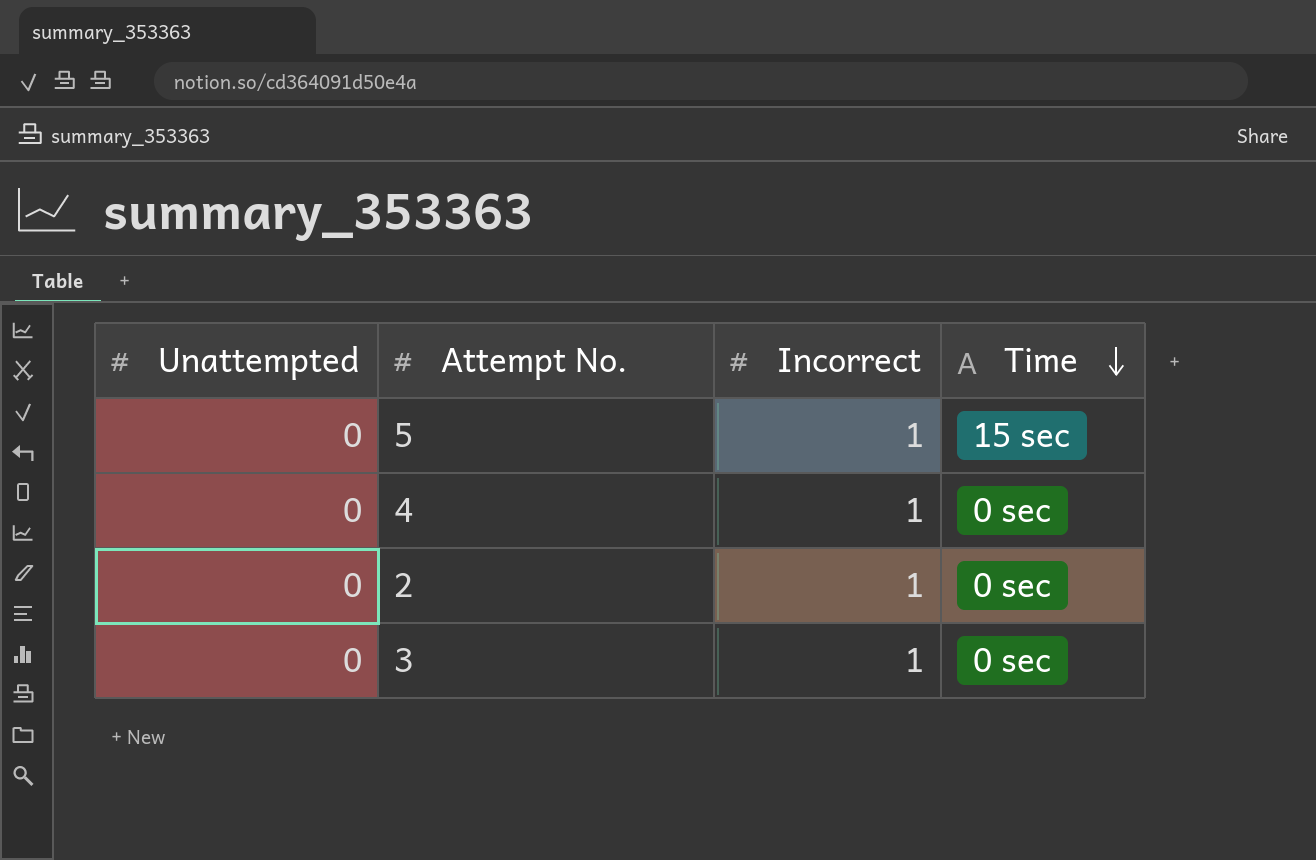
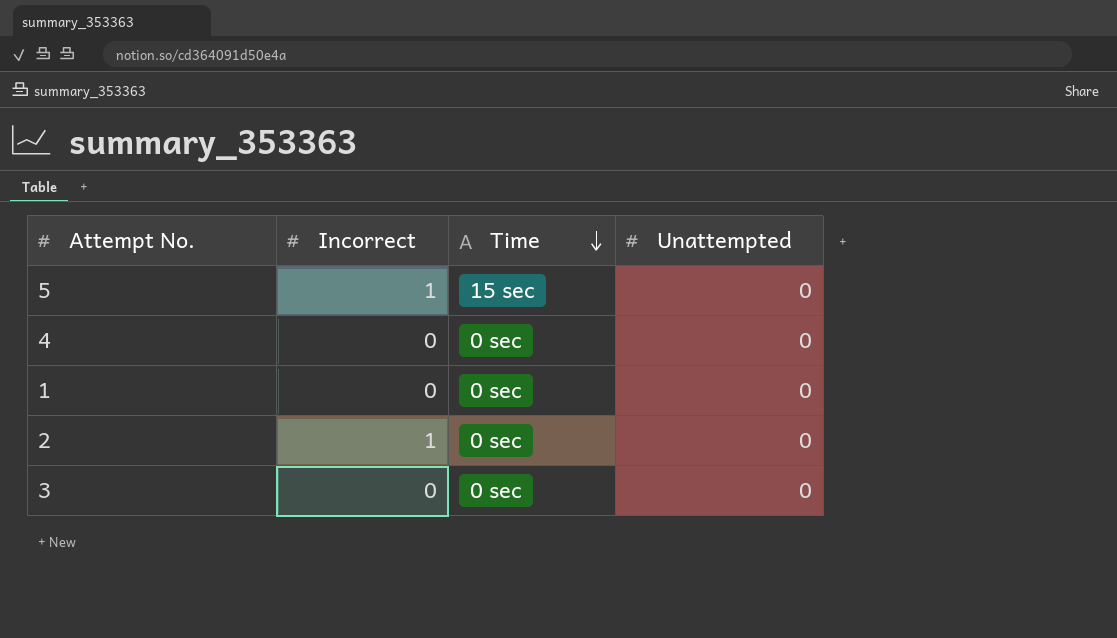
column Unattempted | position: 1 -> 4
4 | Incorrect: 1 -> 0
row 1: none -> 0 | 0 sec | 0
3 | Incorrect: 1 -> 0

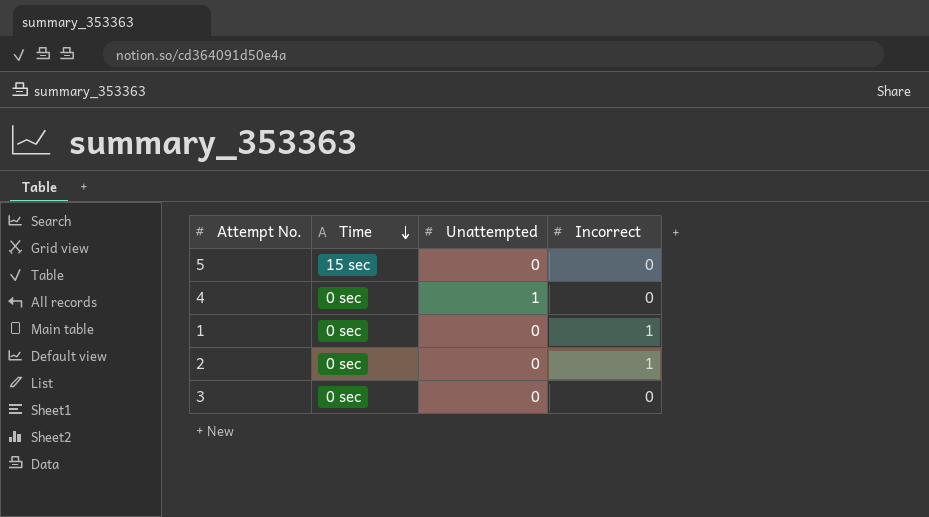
column Incorrect | position: 2 -> 4
5 | Incorrect: 1 -> 0
4 | Unattempted: 0 -> 1
1 | Incorrect: 0 -> 1

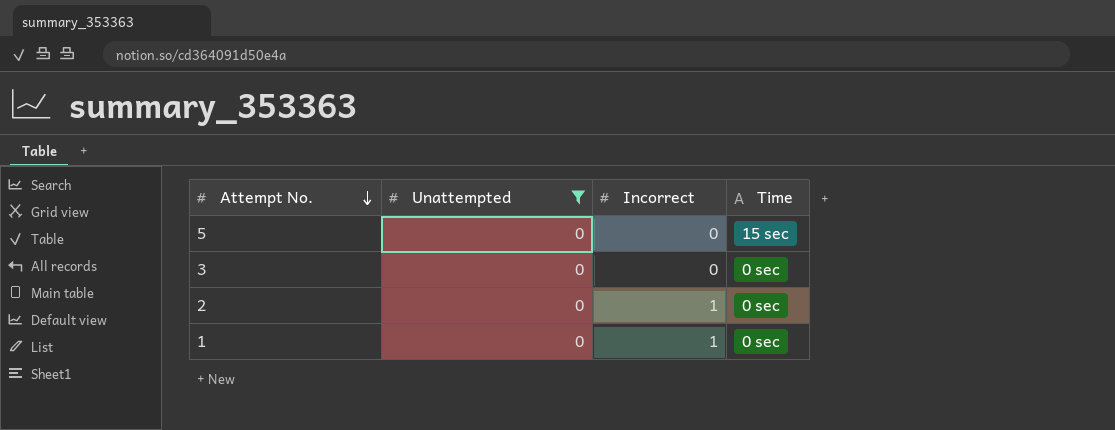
filter: none -> Unattempted = 0
row order: Time descending -> Attempt No. descending
column Time | position: 2 -> 4

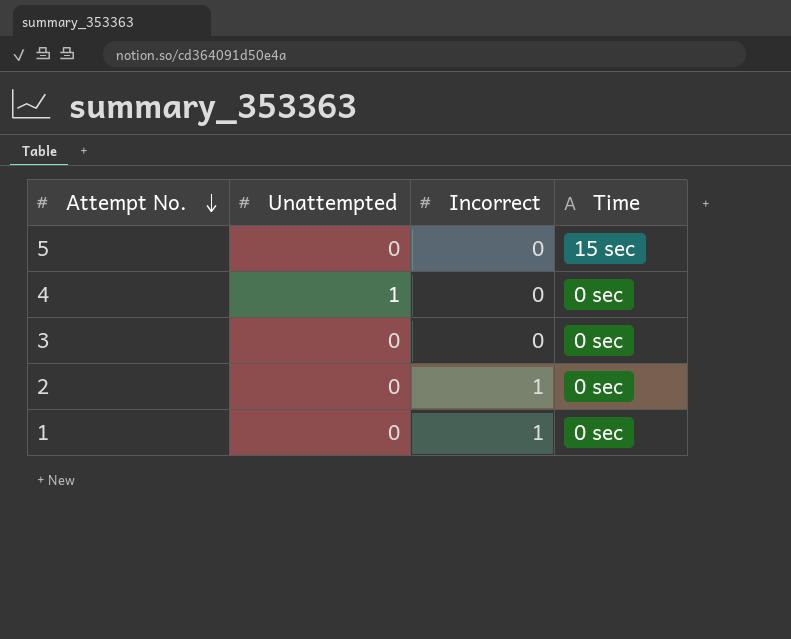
filter: Unattempted = 0 -> none

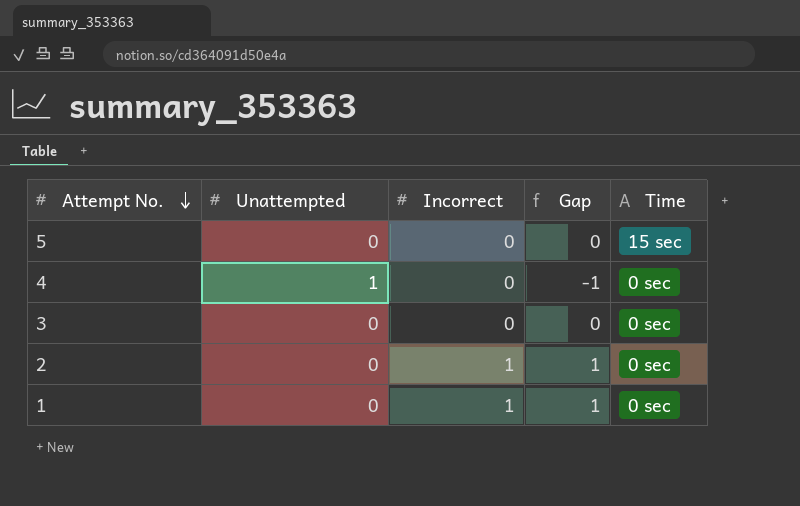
column Gap | formula: none -> [Incorrect] - [Unattempted]

